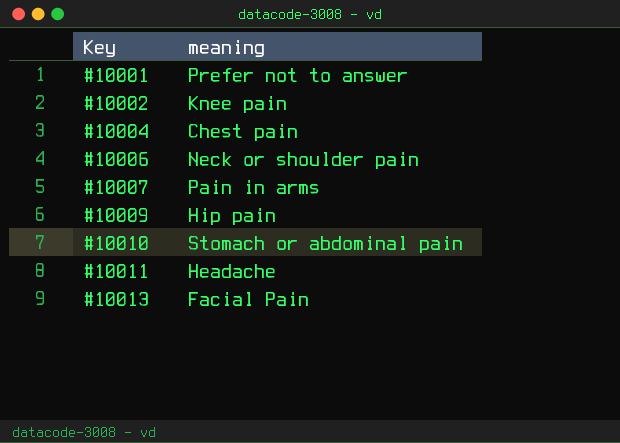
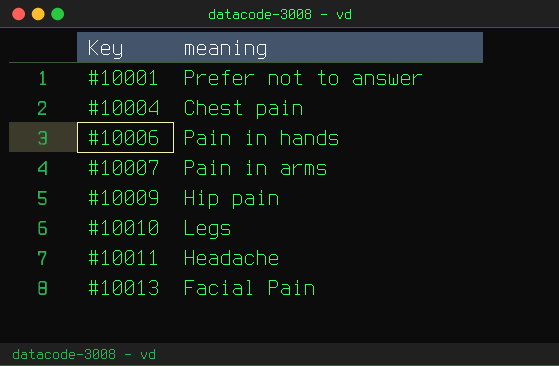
row #10002: Knee pain -> none
#10006 | meaning: Neck or shoulder pain -> Pain in hands
#10010 | meaning: Stomach or abdominal pain -> Legs

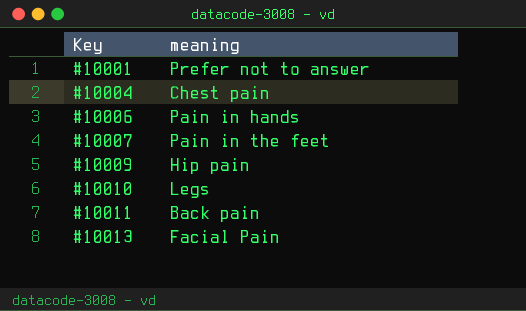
#10007 | meaning: Pain in arms -> Pain in the feet
#10011 | meaning: Headache -> Back pain

